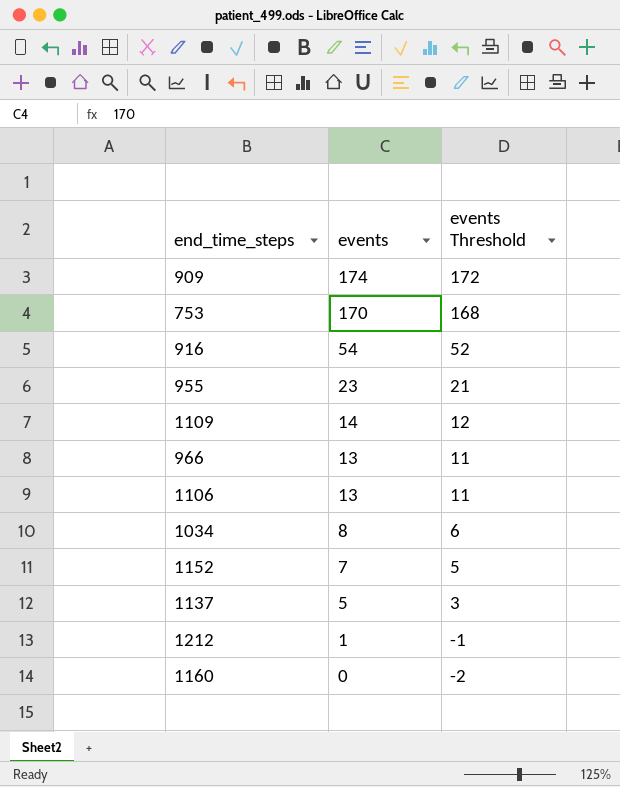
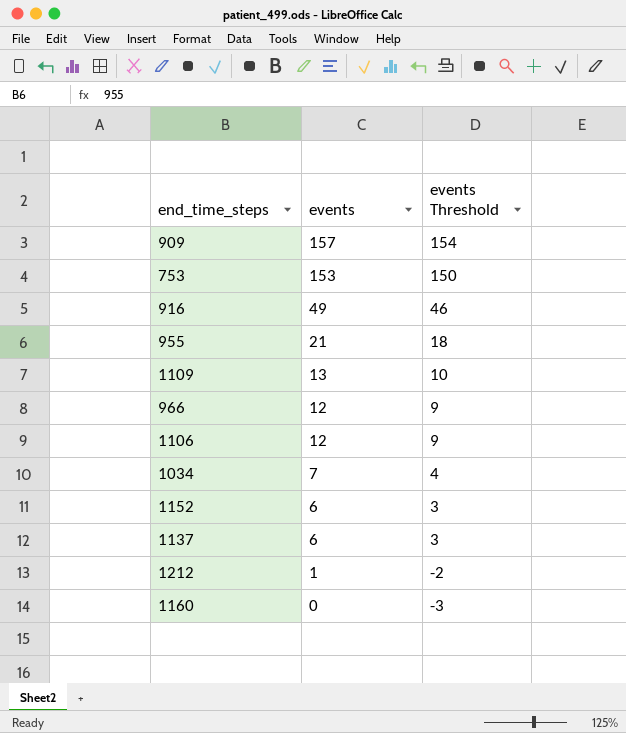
column events Threshold | formula: [events] - 2 -> [events] - 3
909 | events: 174 -> 157
753 | events: 170 -> 153
916 | events: 54 -> 49
955 | events: 23 -> 21
1109 | events: 14 -> 13
966 | events: 13 -> 12
1106 | events: 13 -> 12
1034 | events: 8 -> 7
1152 | events: 7 -> 6
1137 | events: 5 -> 6

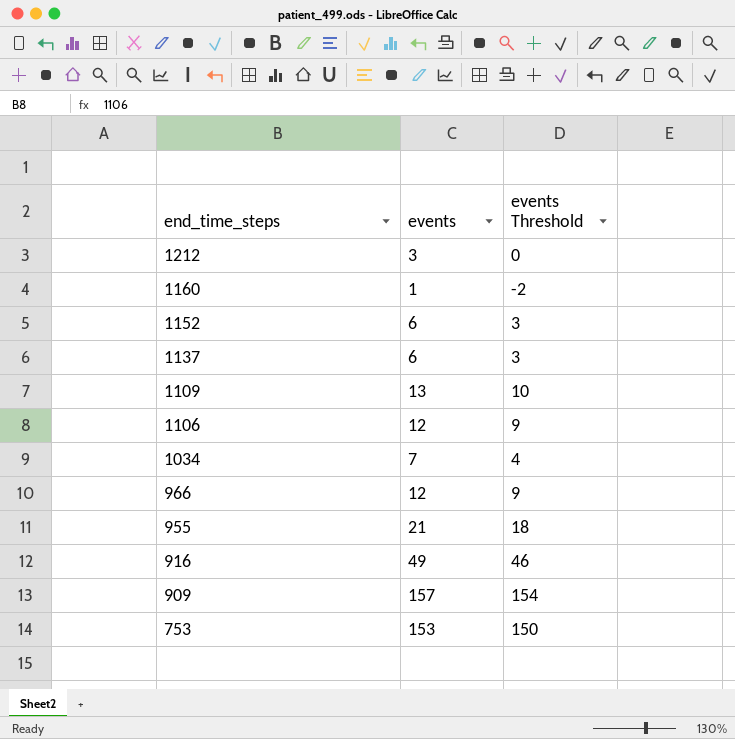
row order: events descending -> end_time_steps descending
1212 | events: 1 -> 3
1212 | events Threshold: -2 -> 0
1160 | events: 0 -> 1
1160 | events Threshold: -3 -> -2

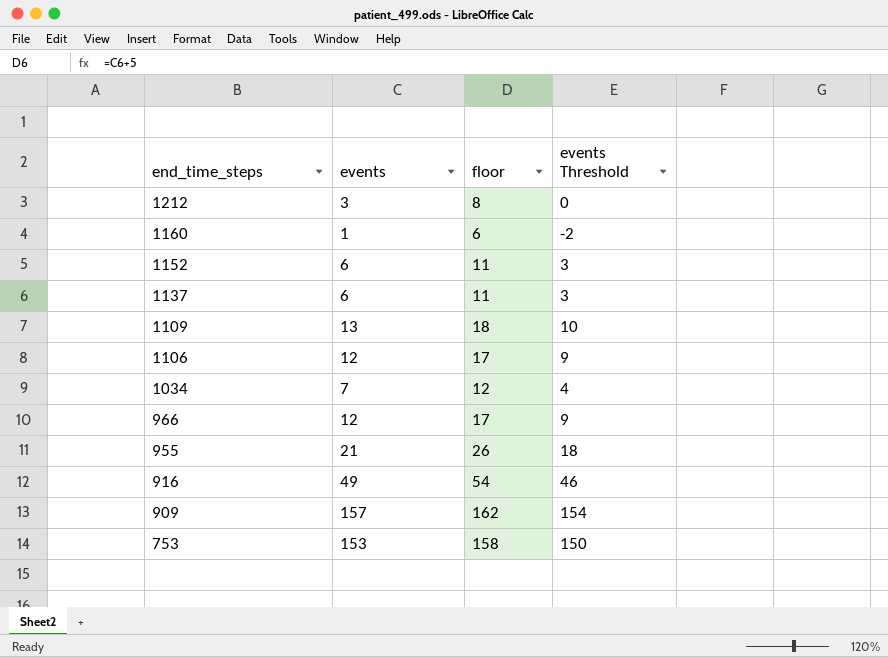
column floor | formula: none -> [events] + 5

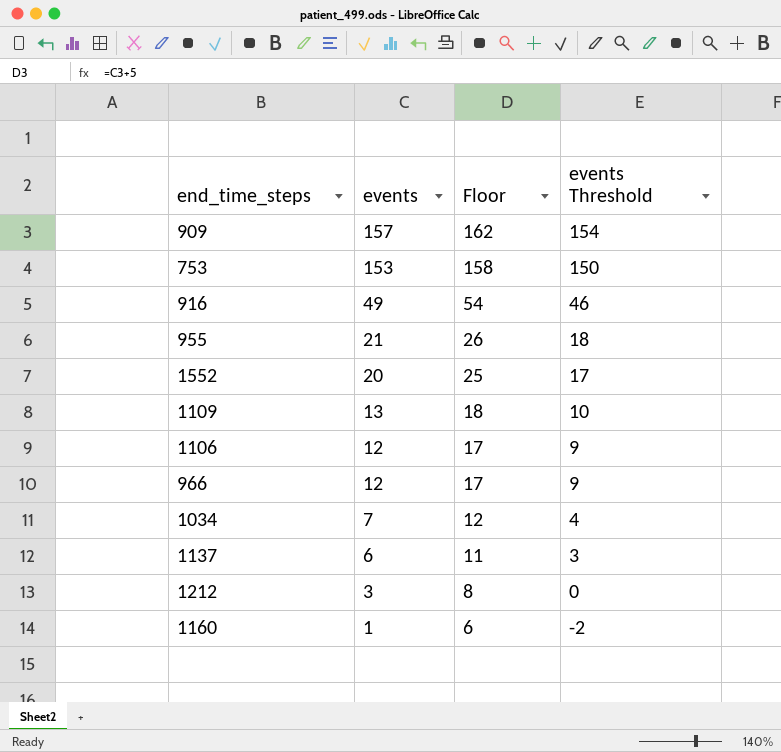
row order: end_time_steps descending -> events descending
column name: floor -> Floor
row 1152: 6 | 11 | 3 -> none
row 1552: none -> 20 | 25 | 17

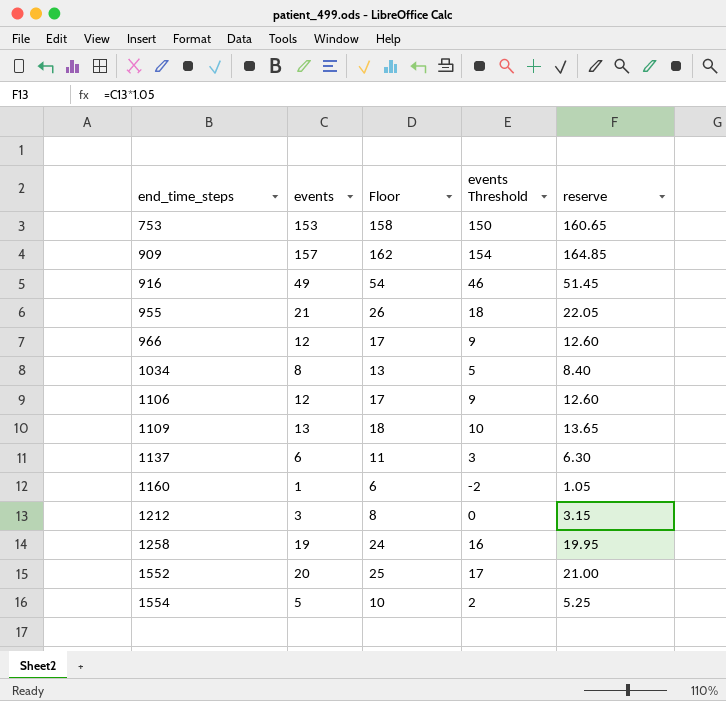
row order: events descending -> end_time_steps ascending
column reserve | formula: none -> [events] * 1.05
1034 | events: 7 -> 8
1034 | Floor: 12 -> 13
1034 | events Threshold: 4 -> 5
row 1258: none -> 19 | 24 | 16 | 19.95
row 1554: none -> 5 | 10 | 2 | 5.25

